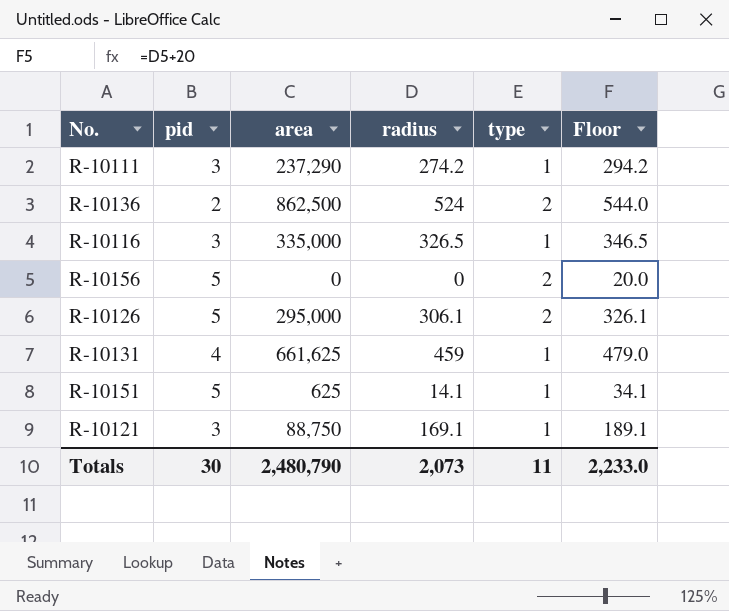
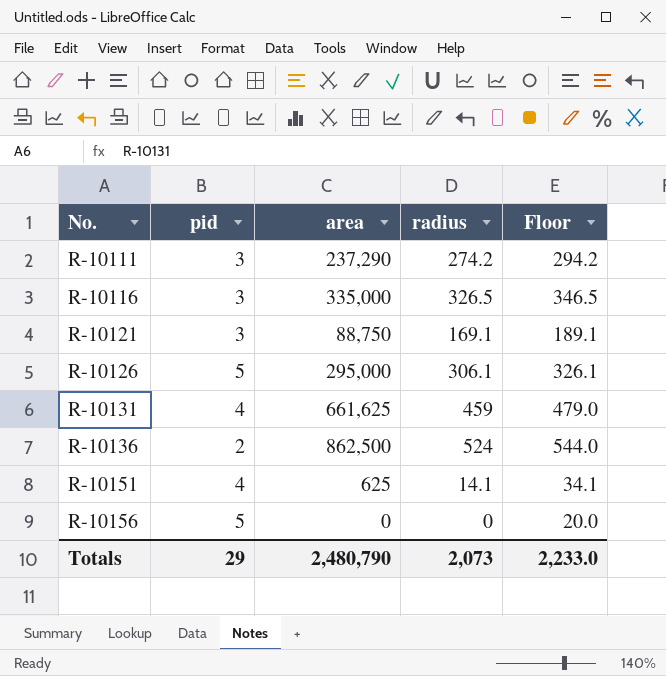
row order: none -> No. ascending
column type | position: 5 -> none
R-10151 | pid: 5 -> 4
Totals | pid: 30 -> 29

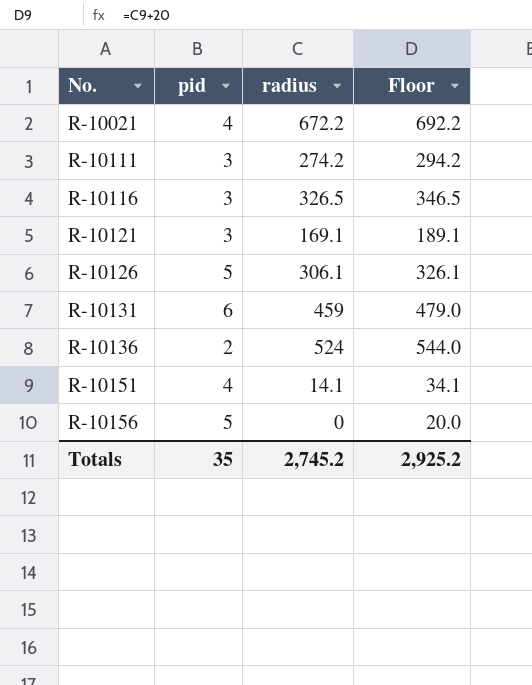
column area | position: 3 -> none
row R-10021: none -> 4 | 672.2 | 692.2
R-10131 | pid: 4 -> 6
Totals | pid: 29 -> 35
Totals | radius: 2,073 -> 2,745.2
Totals | Floor: 2,233.0 -> 2,925.2

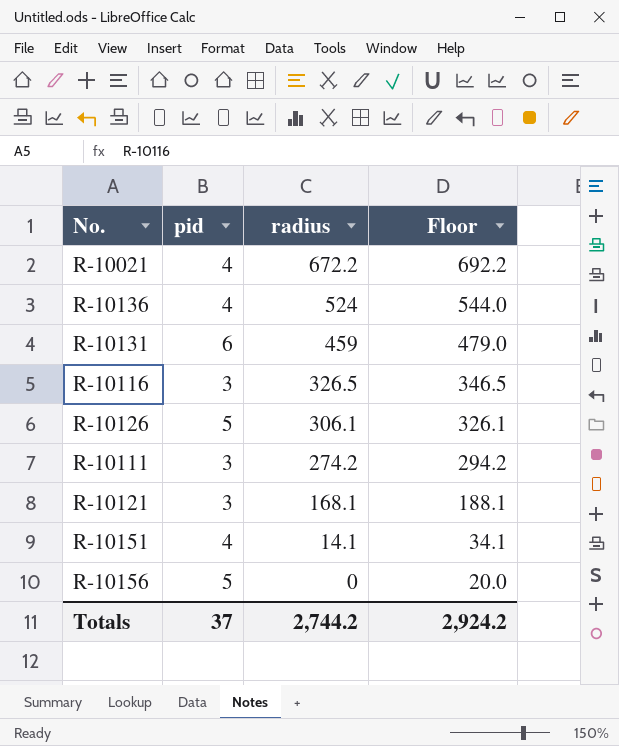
row order: No. ascending -> radius descending
R-10136 | pid: 2 -> 4
R-10121 | radius: 169.1 -> 168.1
R-10121 | Floor: 189.1 -> 188.1
Totals | pid: 35 -> 37
Totals | radius: 2,745.2 -> 2,744.2
Totals | Floor: 2,925.2 -> 2,924.2

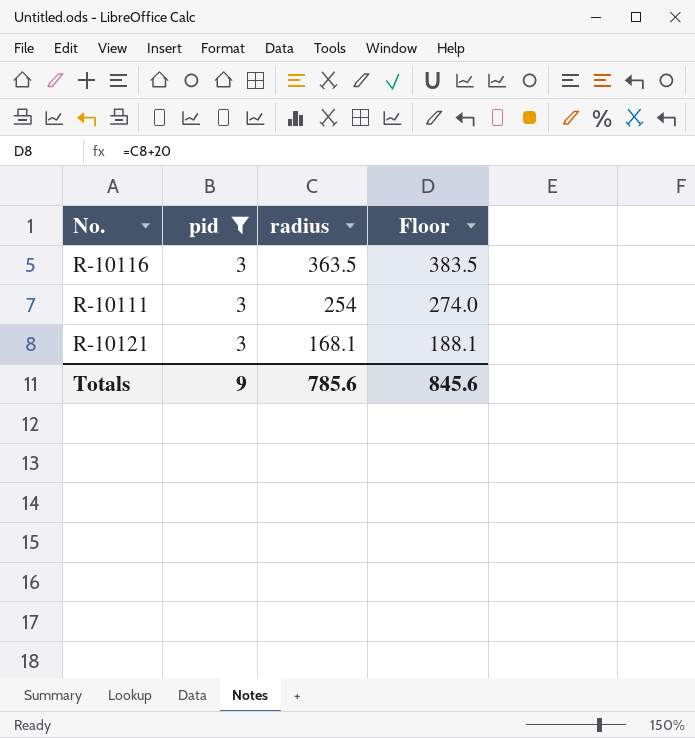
filter: none -> pid = 3
R-10116 | radius: 326.5 -> 363.5
R-10116 | Floor: 346.5 -> 383.5
R-10111 | radius: 274.2 -> 254
R-10111 | Floor: 294.2 -> 274.0
Totals | pid: 37 -> 9
Totals | radius: 2,744.2 -> 785.6
Totals | Floor: 2,924.2 -> 845.6

